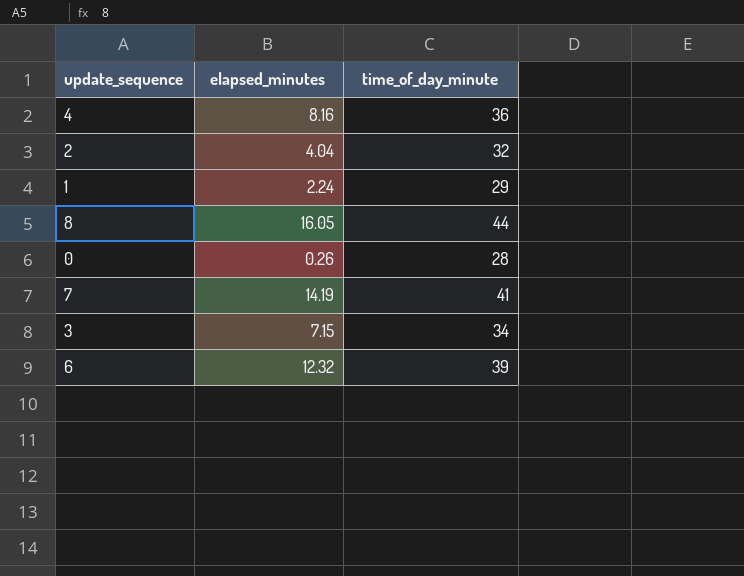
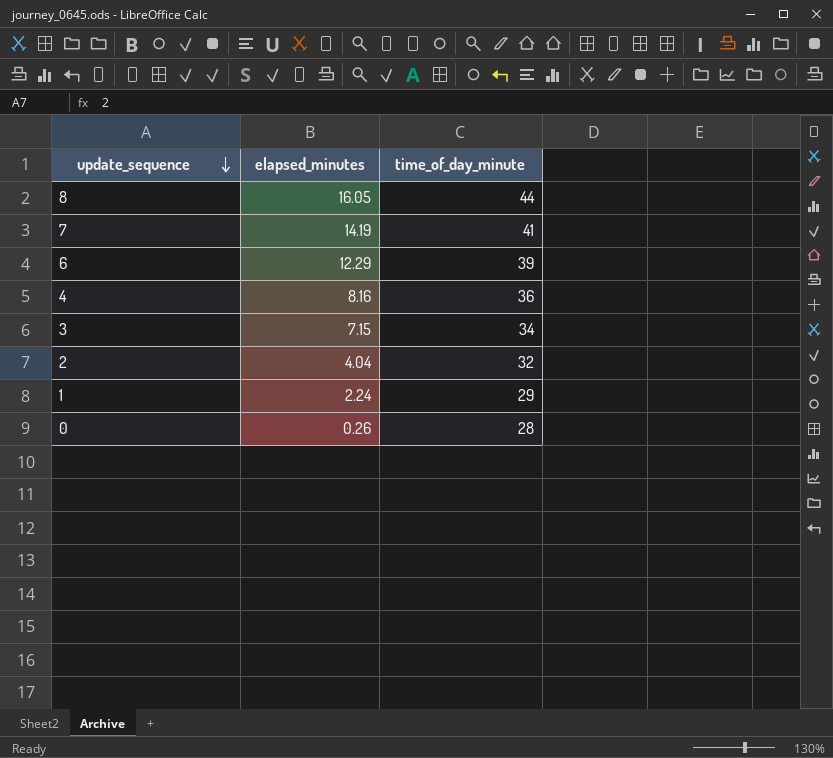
row order: none -> update_sequence descending
6 | elapsed_minutes: 12.32 -> 12.29

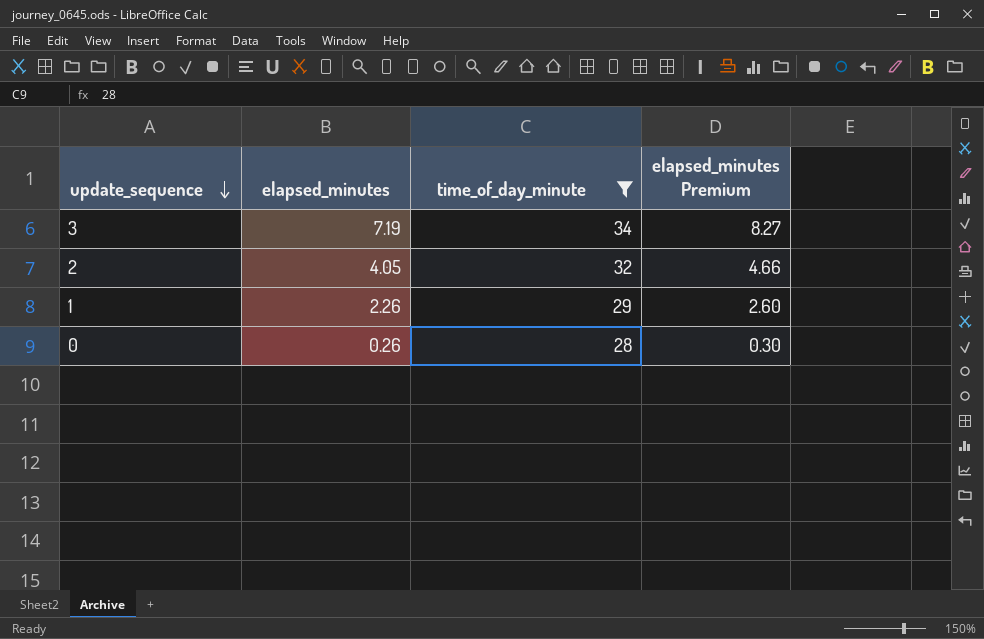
filter: none -> time_of_day_minute <= 34
column elapsed_minutes Premium | formula: none -> [elapsed_minutes] * 1.15
3 | elapsed_minutes: 7.15 -> 7.19
2 | elapsed_minutes: 4.04 -> 4.05
1 | elapsed_minutes: 2.24 -> 2.26

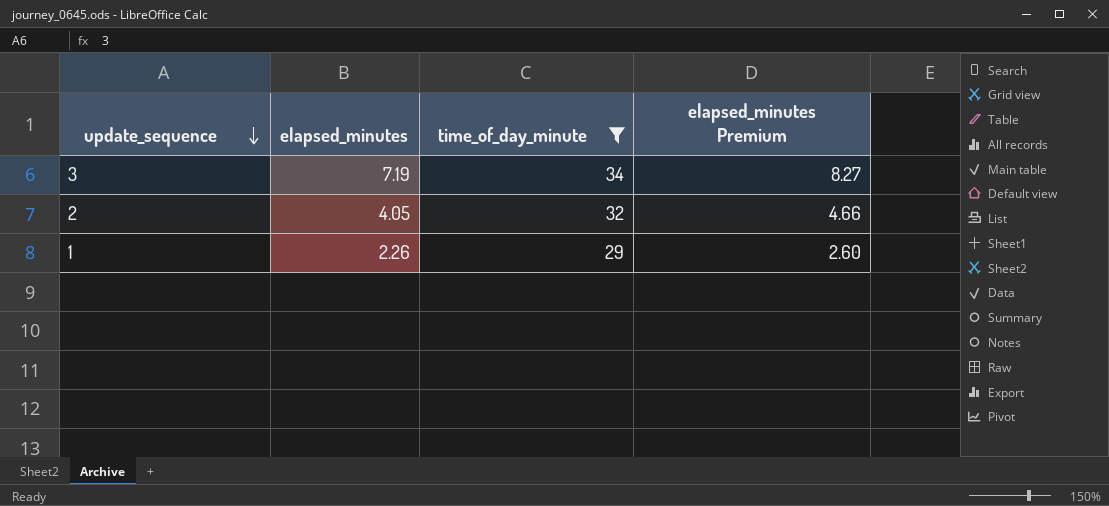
row 0: 0.26 | 28 | 0.30 -> none

